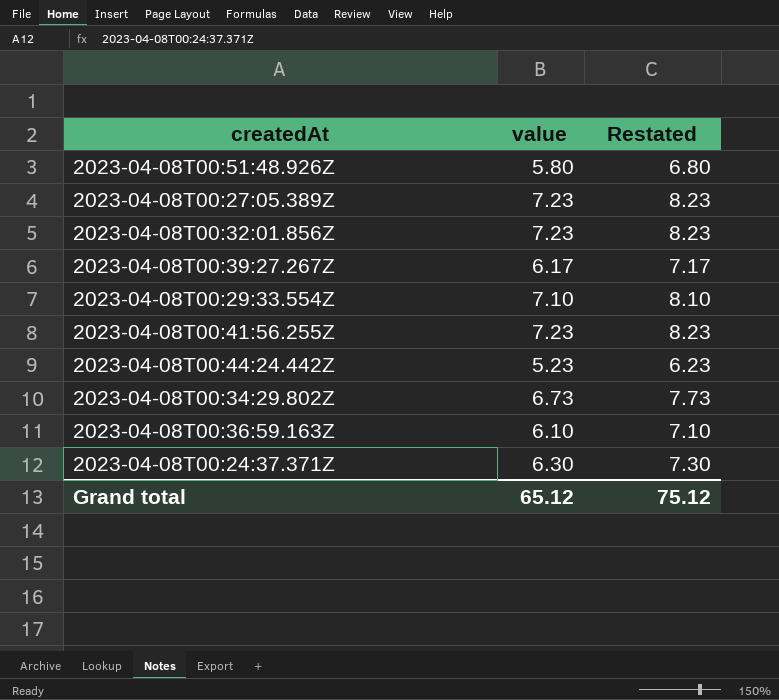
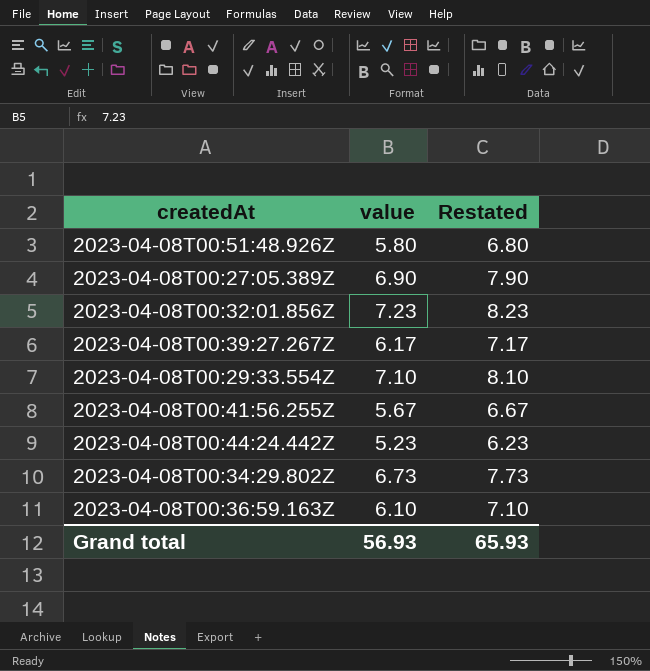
row 2023-04-08T00:24:37.371Z: 6.30 | 7.30 -> none
2023-04-08T00:27:05.389Z | value: 7.23 -> 6.90
2023-04-08T00:27:05.389Z | Restated: 8.23 -> 7.90
2023-04-08T00:41:56.255Z | value: 7.23 -> 5.67
2023-04-08T00:41:56.255Z | Restated: 8.23 -> 6.67
Grand total | value: 65.12 -> 56.93
Grand total | Restated: 75.12 -> 65.93

